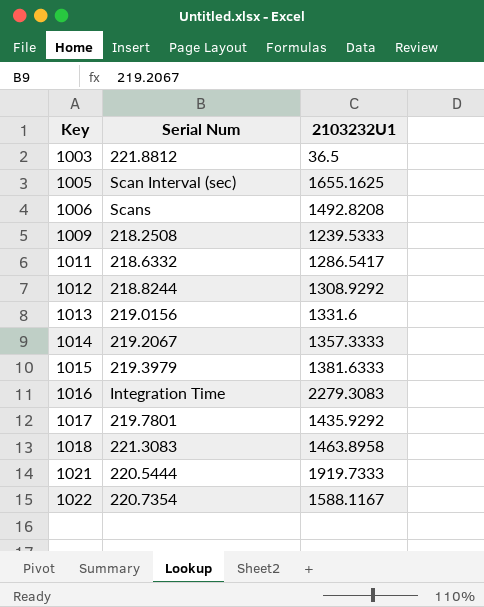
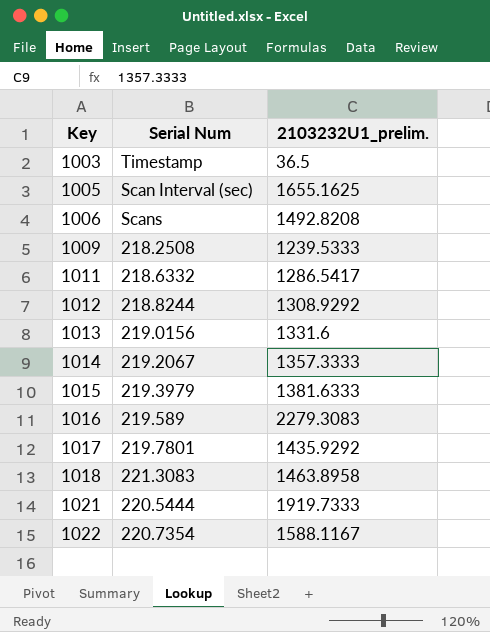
column name: 2103232U1 -> 2103232U1_prelim.
1003 | Serial Num: 221.8812 -> Timestamp
1016 | Serial Num: Integration Time -> 219.589

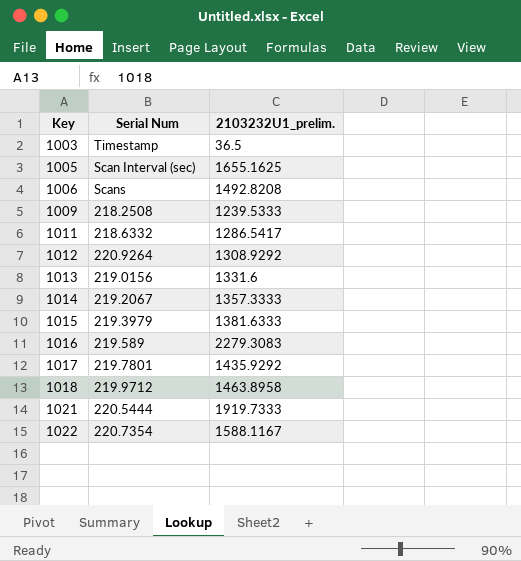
1012 | Serial Num: 218.8244 -> 220.9264
1018 | Serial Num: 221.3083 -> 219.9712

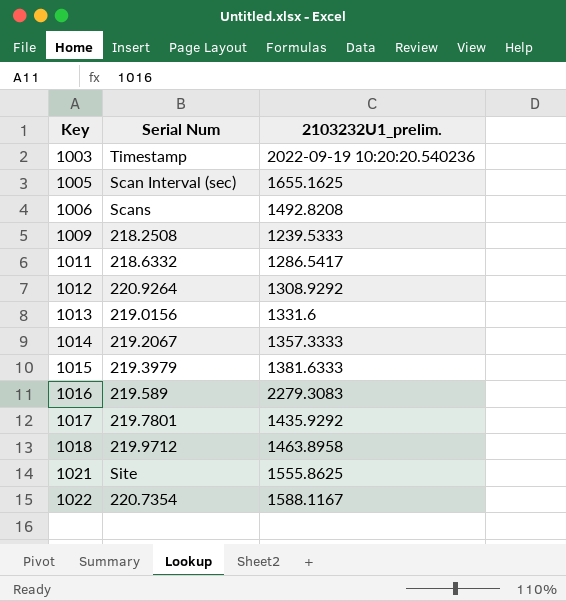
1003 | 2103232U1_prelim.: 36.5 -> 2022-09-19 10:20:20.540236
1021 | Serial Num: 220.5444 -> Site
1021 | 2103232U1_prelim.: 1919.7333 -> 1555.8625

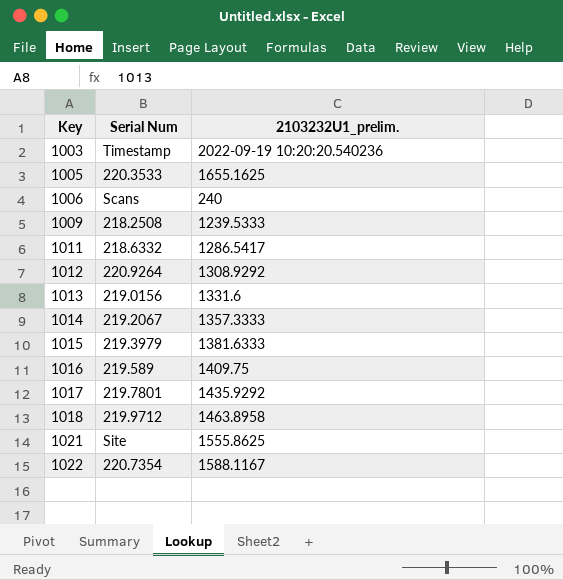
1005 | Serial Num: Scan Interval (sec) -> 220.3533
1006 | 2103232U1_prelim.: 1492.8208 -> 240
1016 | 2103232U1_prelim.: 2279.3083 -> 1409.75

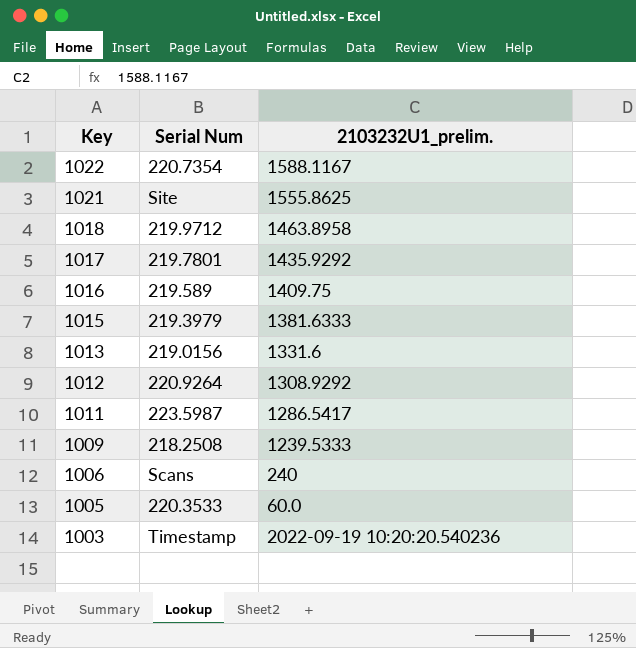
row order: Key ascending -> Key descending
row 1014: 219.2067 | 1357.3333 -> none
1011 | Serial Num: 218.6332 -> 223.5987
1005 | 2103232U1_prelim.: 1655.1625 -> 60.0

